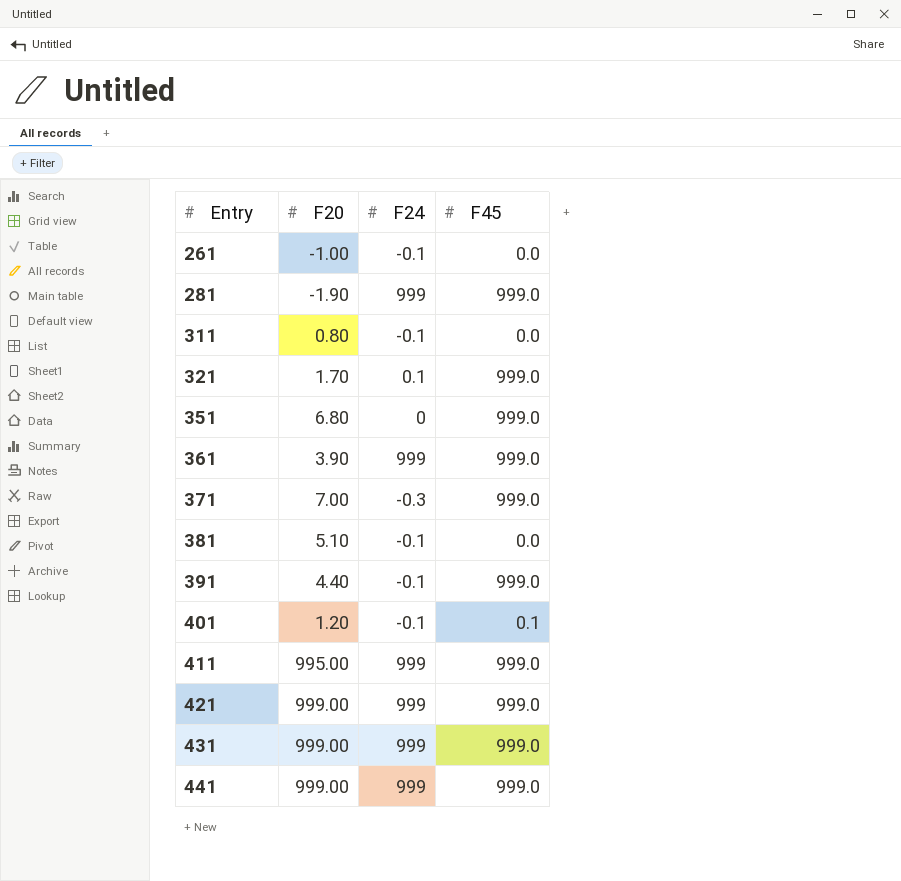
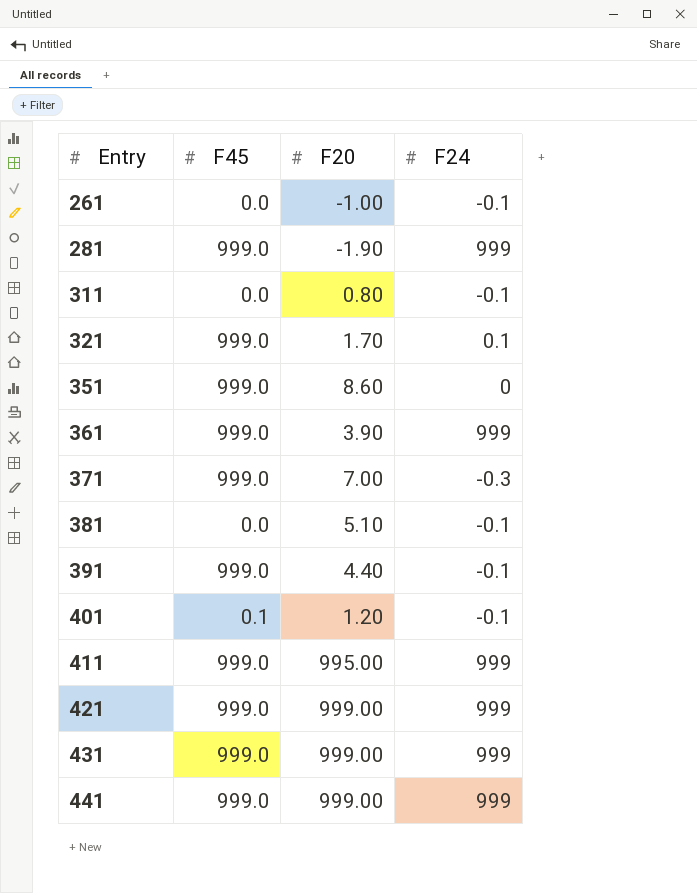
column F45 | position: 4 -> 2
351 | F20: 6.80 -> 8.60

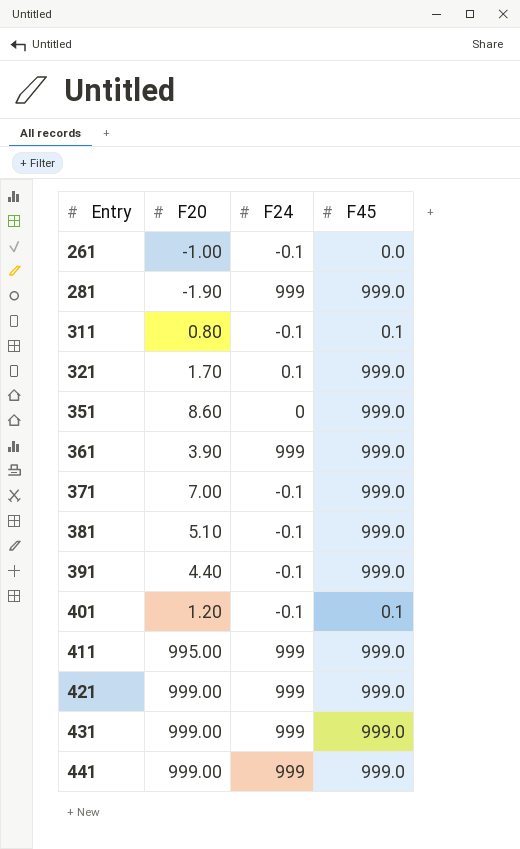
column F45 | position: 2 -> 4
311 | F45: 0.0 -> 0.1
371 | F24: -0.3 -> -0.1
381 | F45: 0.0 -> 999.0

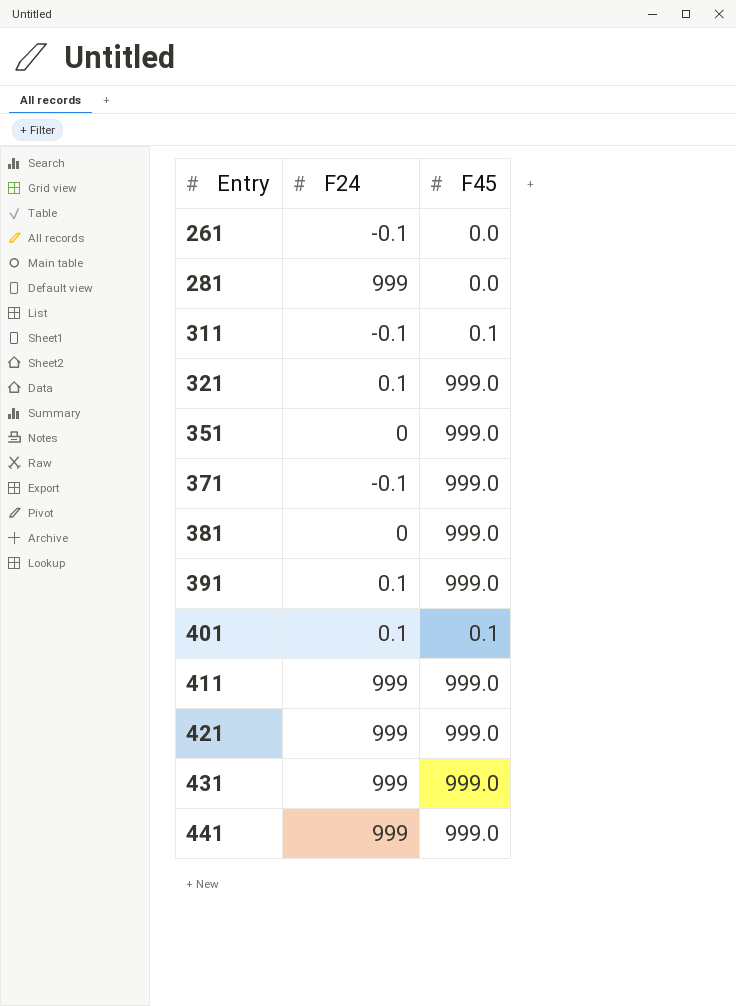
column F20 | position: 2 -> none
row 361: 3.90 | 999 | 999.0 -> none
281 | F45: 999.0 -> 0.0
381 | F24: -0.1 -> 0
391 | F24: -0.1 -> 0.1
401 | F24: -0.1 -> 0.1

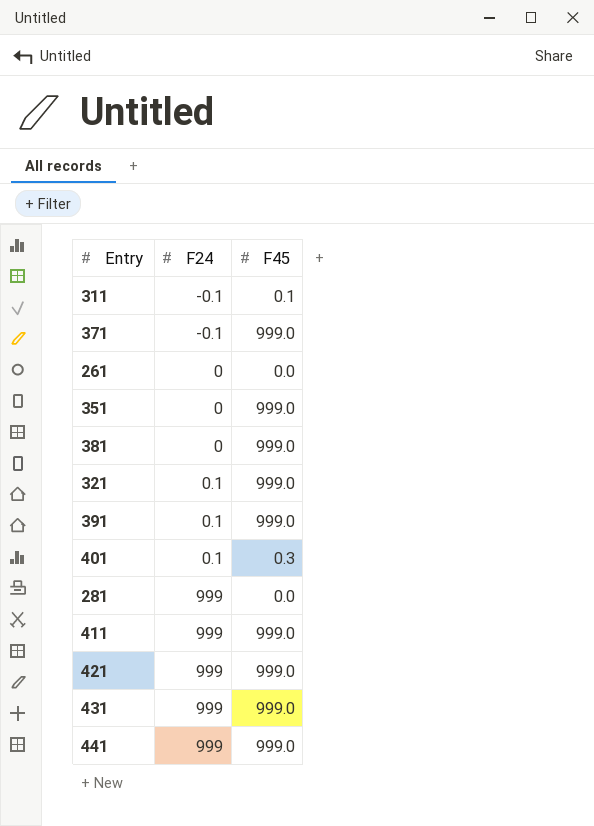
row order: Entry ascending -> F24 ascending
261 | F24: -0.1 -> 0
401 | F45: 0.1 -> 0.3

